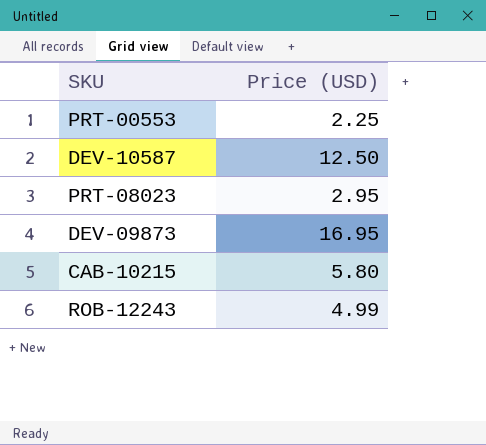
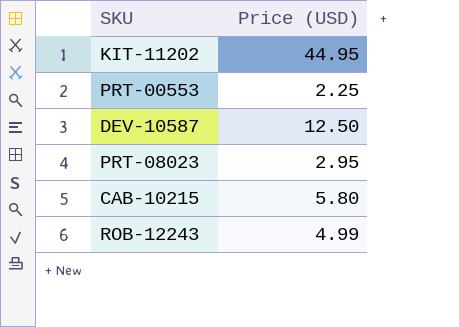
row DEV-09873: 16.95 -> none
row KIT-11202: none -> 44.95

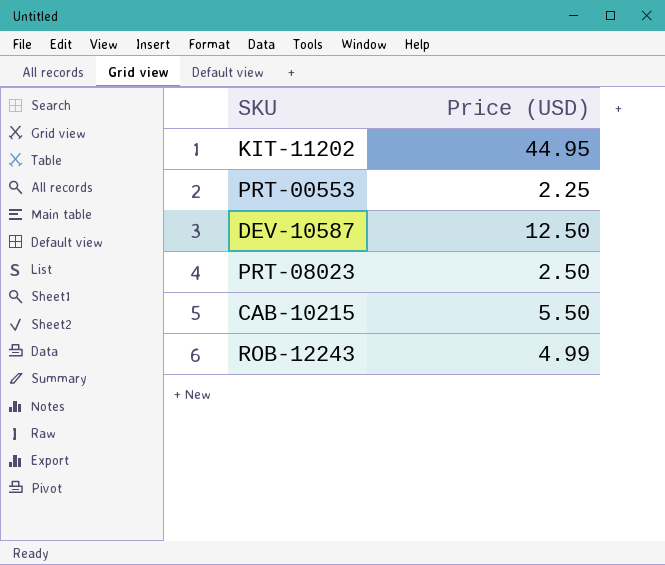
PRT-08023 | Price (USD): 2.95 -> 2.50
CAB-10215 | Price (USD): 5.80 -> 5.50

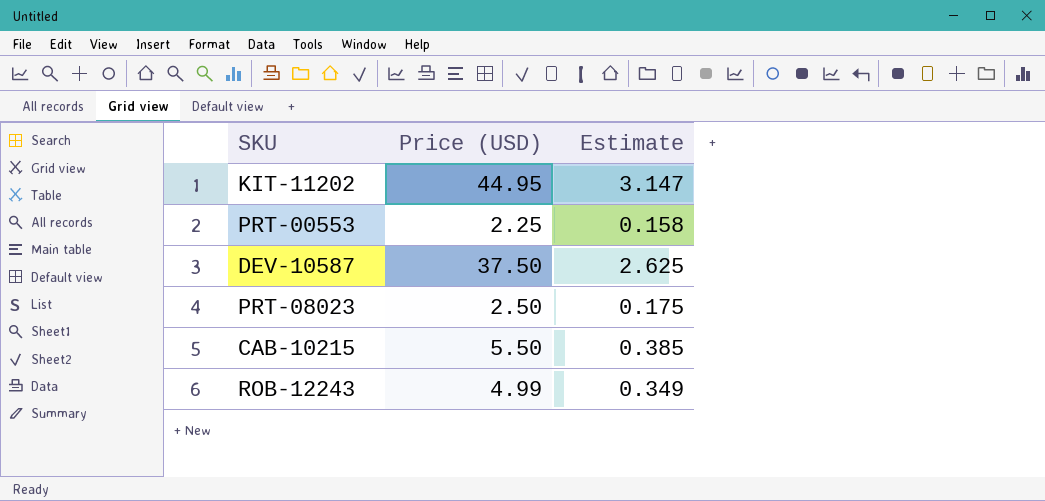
column Estimate | formula: none -> [Price (USD)] * 0.07
DEV-10587 | Price (USD): 12.50 -> 37.50

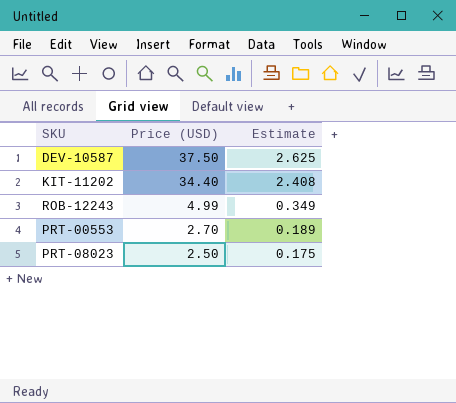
row order: none -> Price (USD) descending
row CAB-10215: 5.50 | 0.385 -> none
KIT-11202 | Price (USD): 44.95 -> 34.40
KIT-11202 | Estimate: 3.147 -> 2.408
PRT-00553 | Price (USD): 2.25 -> 2.70
PRT-00553 | Estimate: 0.158 -> 0.189

